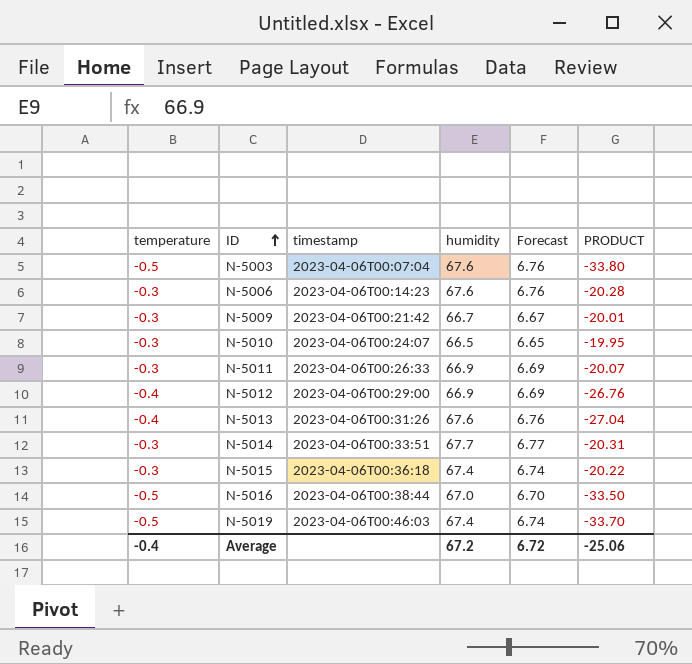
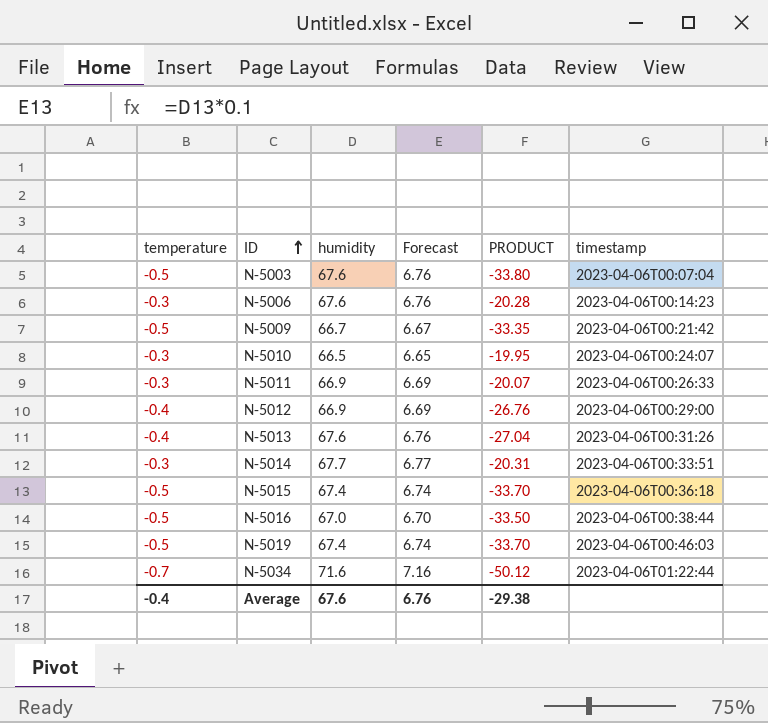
column timestamp | position: 3 -> 6
N-5009 | temperature: -0.3 -> -0.5
N-5009 | PRODUCT: -20.01 -> -33.35
N-5015 | temperature: -0.3 -> -0.5
N-5015 | PRODUCT: -20.22 -> -33.70
row N-5034: none -> -0.7 | 71.6 | 7.16 | -50.12 | 2023-04-06T01:22:44
Average | humidity: 67.2 -> 67.6
Average | Forecast: 6.72 -> 6.76
Average | PRODUCT: -25.06 -> -29.38

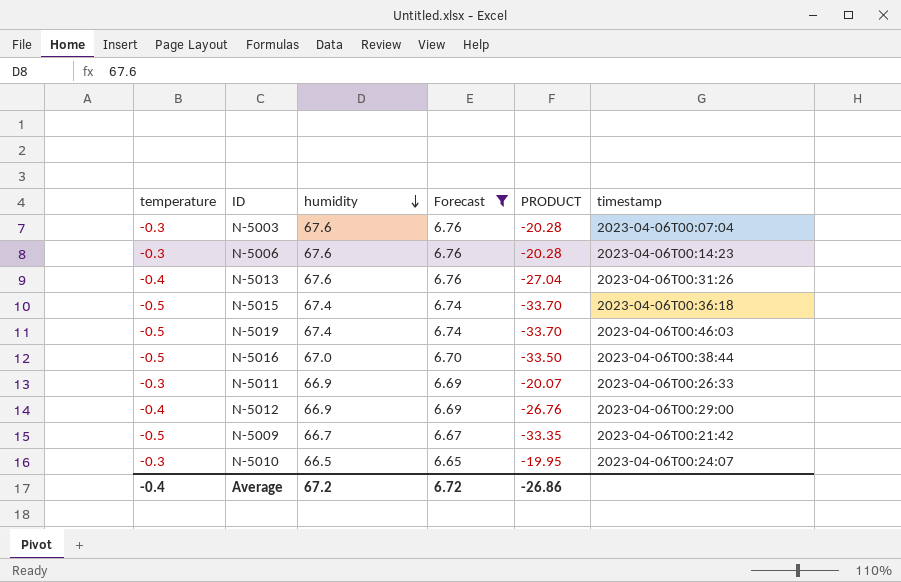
filter: none -> Forecast <= 6.76
row order: ID ascending -> humidity descending
N-5003 | temperature: -0.5 -> -0.3
N-5003 | PRODUCT: -33.80 -> -20.28
Average | humidity: 67.6 -> 67.2
Average | Forecast: 6.76 -> 6.72
Average | PRODUCT: -29.38 -> -26.86

